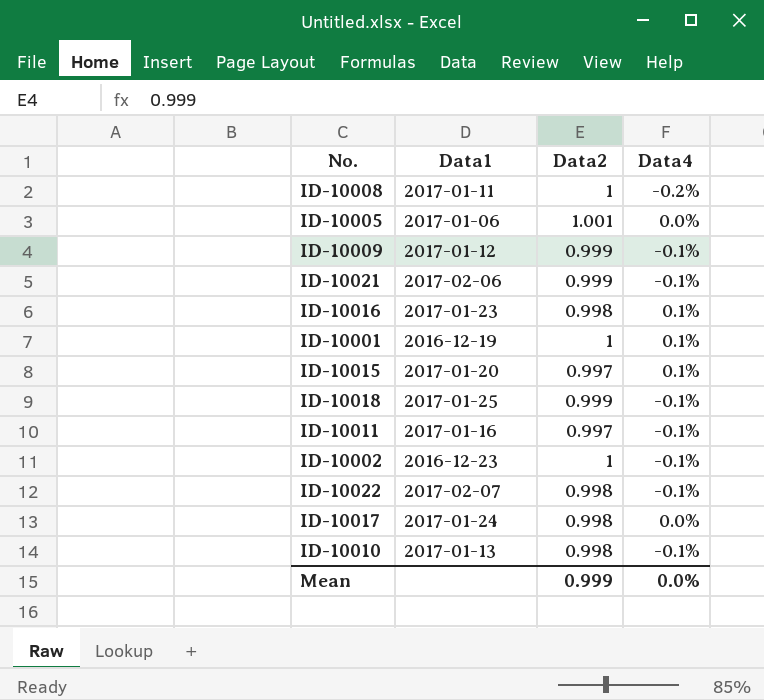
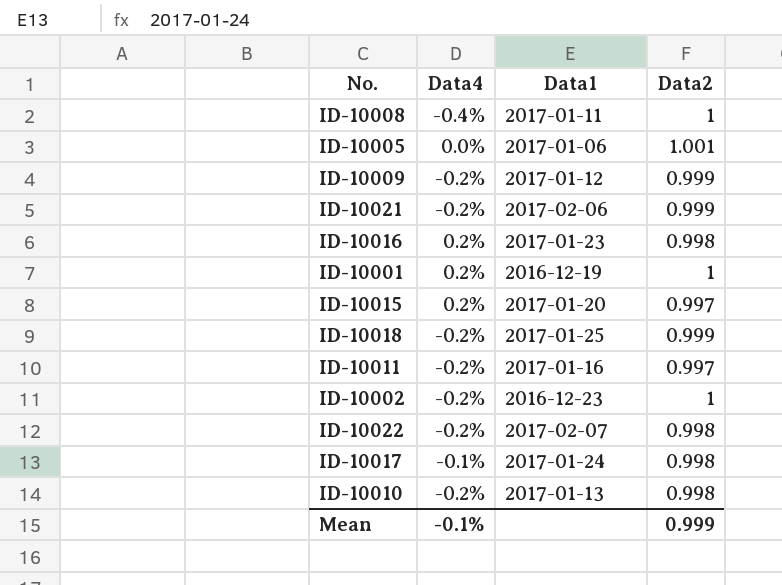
column Data4 | position: 4 -> 2
ID-10008 | Data4: -0.2% -> -0.4%
ID-10009 | Data4: -0.1% -> -0.2%
ID-10021 | Data4: -0.1% -> -0.2%
ID-10016 | Data4: 0.1% -> 0.2%
ID-10001 | Data4: 0.1% -> 0.2%
ID-10015 | Data4: 0.1% -> 0.2%
ID-10018 | Data4: -0.1% -> -0.2%
ID-10011 | Data4: -0.1% -> -0.2%
ID-10002 | Data4: -0.1% -> -0.2%
ID-10022 | Data4: -0.1% -> -0.2%
ID-10017 | Data4: 0.0% -> -0.1%
ID-10010 | Data4: -0.1% -> -0.2%
Mean | Data4: 0.0% -> -0.1%

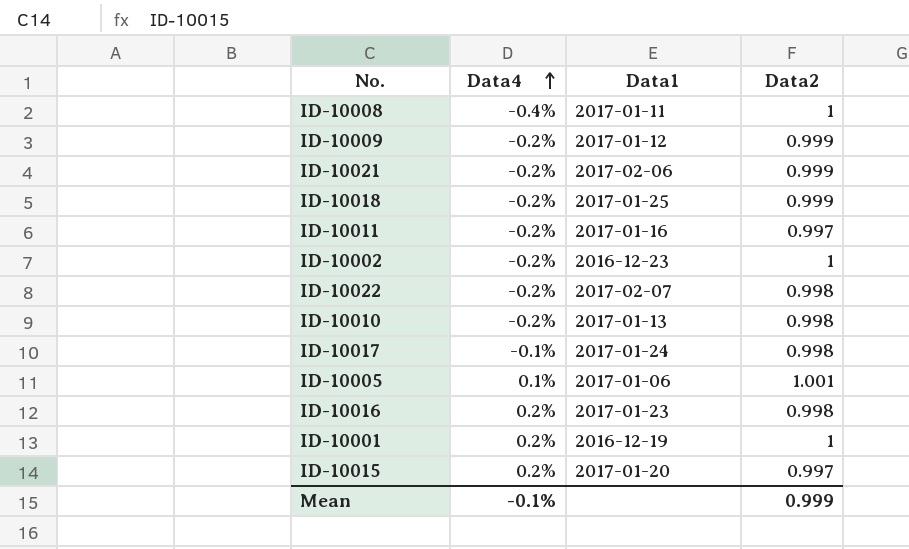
row order: none -> Data4 ascending
ID-10005 | Data4: 0.0% -> 0.1%

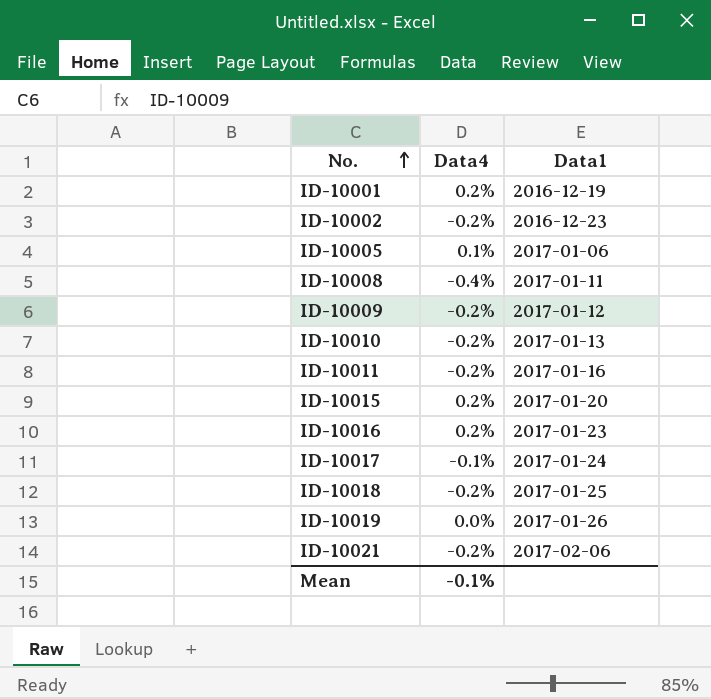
row order: Data4 ascending -> No. ascending
column Data2 | position: 4 -> none
row ID-10022: -0.2% | 2017-02-07 | 0.998 -> none
row ID-10019: none -> 0.0% | 2017-01-26

